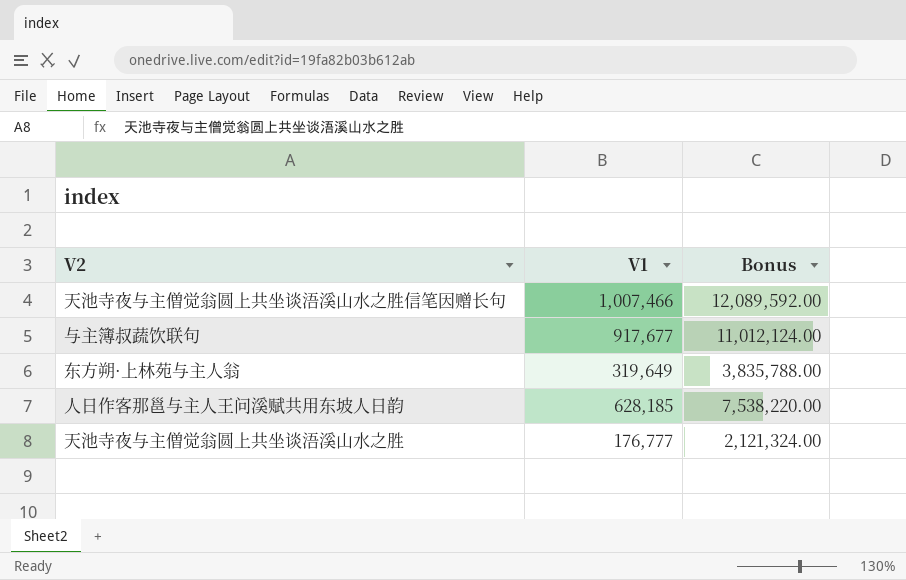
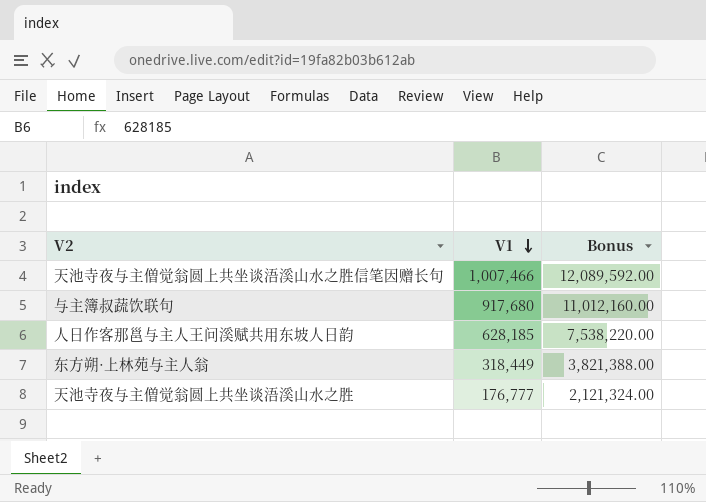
row order: none -> V1 descending
与主簿叔蔬饮联句 | V1: 917,677 -> 917,680
与主簿叔蔬饮联句 | Bonus: 11,012,124.00 -> 11,012,160.00
东方朔·上林苑与主人翁 | V1: 319,649 -> 318,449
东方朔·上林苑与主人翁 | Bonus: 3,835,788.00 -> 3,821,388.00

